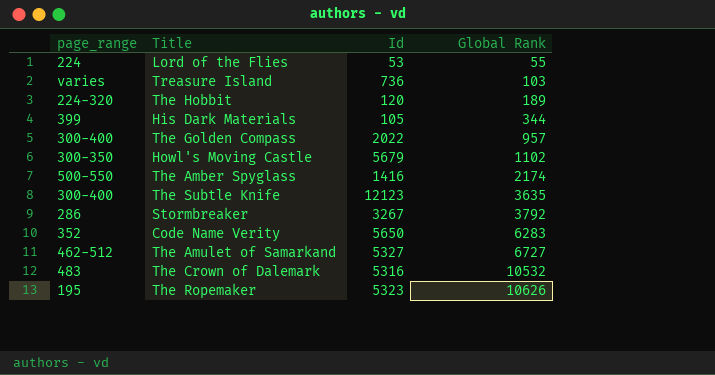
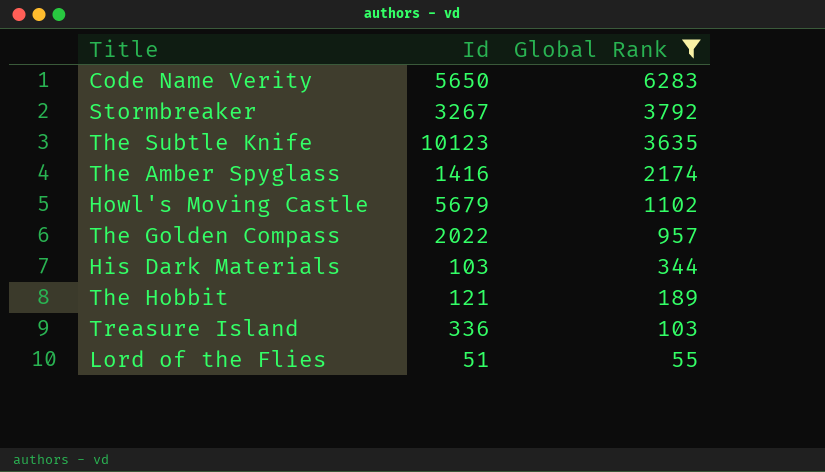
filter: none -> Global Rank <= 6283
row order: Global Rank ascending -> Global Rank descending
column page_range | position: 1 -> none
The Subtle Knife | Id: 12123 -> 10123
His Dark Materials | Id: 105 -> 103
The Hobbit | Id: 120 -> 121
Treasure Island | Id: 736 -> 336
Lord of the Flies | Id: 53 -> 51

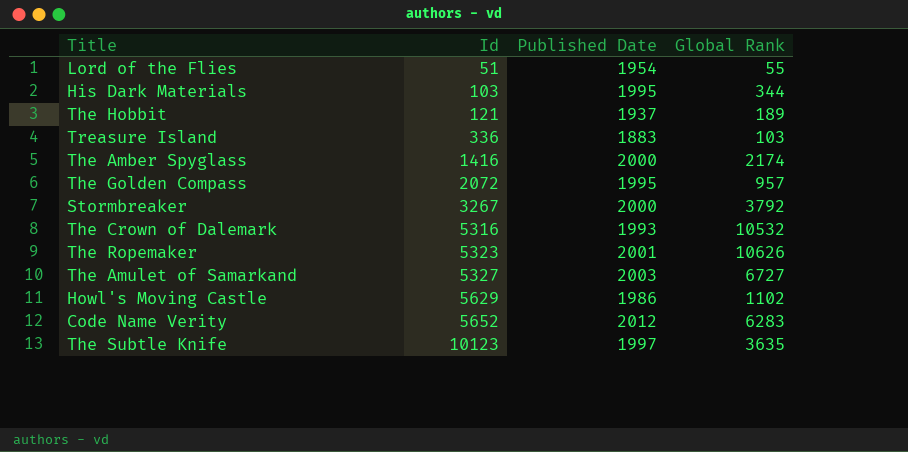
filter: Global Rank <= 6283 -> none
row order: Global Rank descending -> Id ascending
column Published Date | position: none -> 3
The Golden Compass | Id: 2022 -> 2072
Howl's Moving Castle | Id: 5679 -> 5629
Code Name Verity | Id: 5650 -> 5652

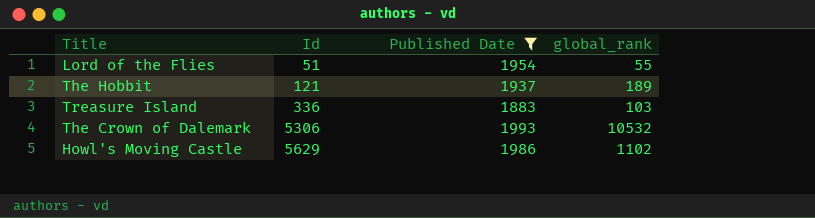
filter: none -> Published Date <= 1993
column name: Global Rank -> global_rank
The Crown of Dalemark | Id: 5316 -> 5306

